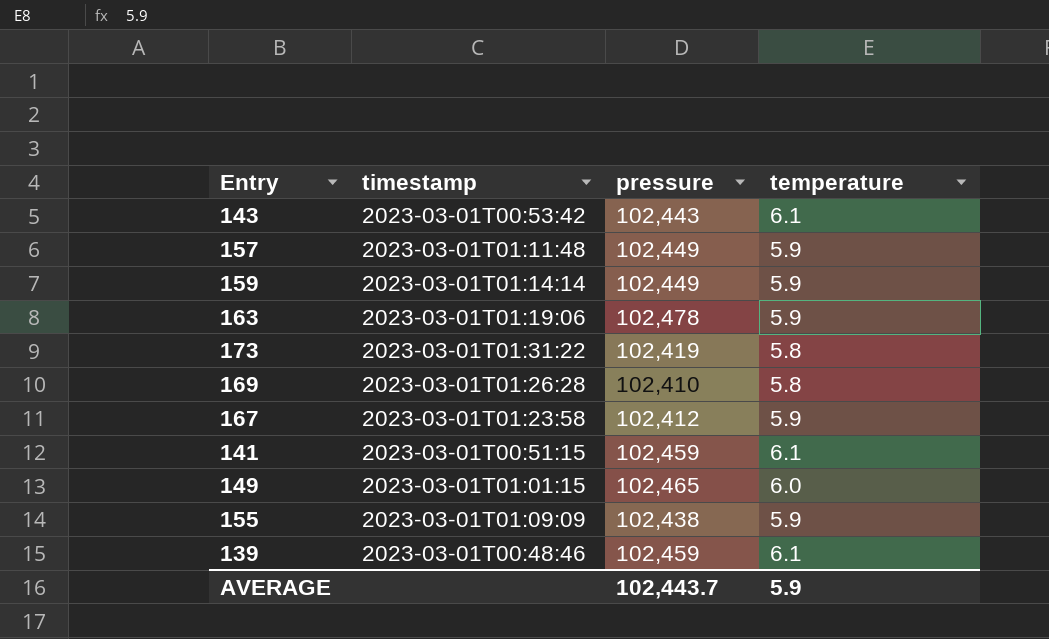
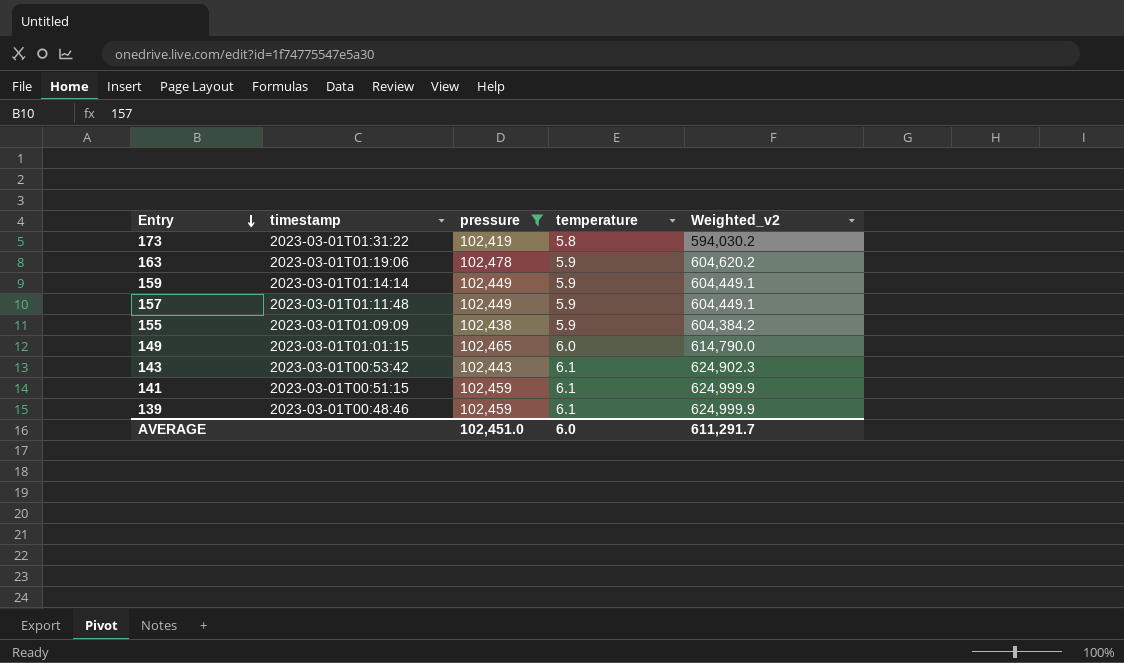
filter: none -> pressure >= 102,419
row order: none -> Entry descending
column Weighted_v2 | formula: none -> [pressure] * [temperature]
AVERAGE | pressure: 102,443.7 -> 102,451.0
AVERAGE | temperature: 5.9 -> 6.0

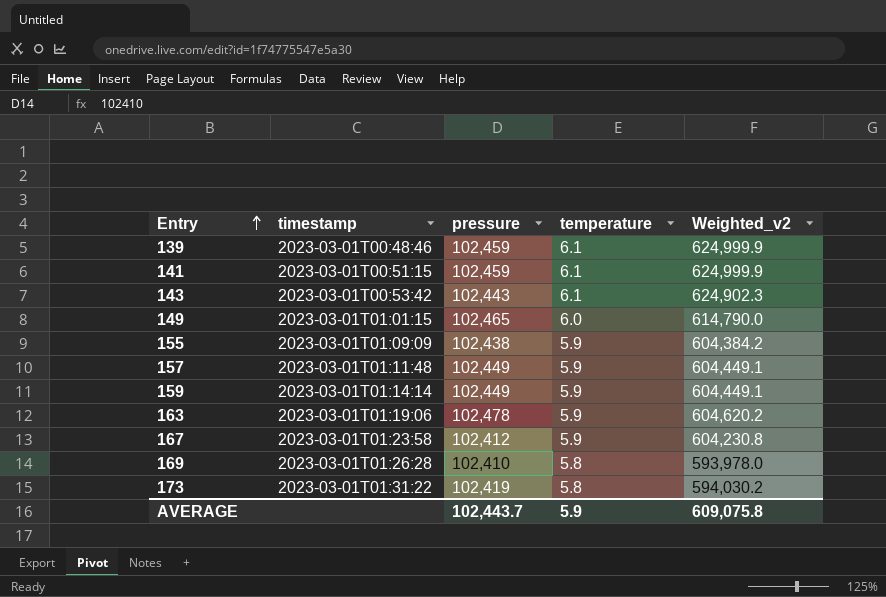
filter: pressure >= 102,419 -> none
row order: Entry descending -> Entry ascending
AVERAGE | pressure: 102,451.0 -> 102,443.7
AVERAGE | temperature: 6.0 -> 5.9
AVERAGE | Weighted_v2: 611,291.7 -> 609,075.8

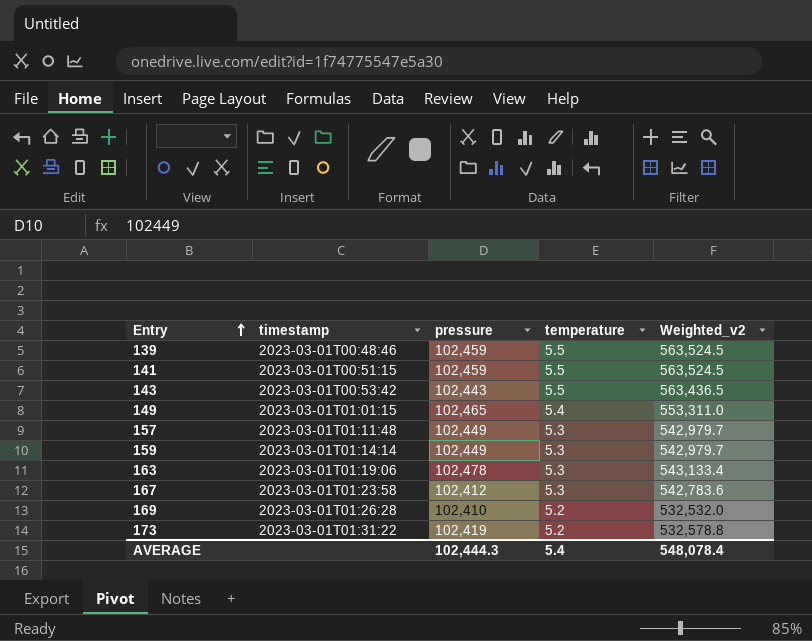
row 155: 2023-03-01T01:09:09 | 102,438 | 5.9 | 604,384.2 -> none
139 | temperature: 6.1 -> 5.5
139 | Weighted_v2: 624,999.9 -> 563,524.5
141 | temperature: 6.1 -> 5.5
141 | Weighted_v2: 624,999.9 -> 563,524.5
143 | temperature: 6.1 -> 5.5
143 | Weighted_v2: 624,902.3 -> 563,436.5
149 | temperature: 6.0 -> 5.4
149 | Weighted_v2: 614,790.0 -> 553,311.0
157 | temperature: 5.9 -> 5.3
157 | Weighted_v2: 604,449.1 -> 542,979.7
159 | temperature: 5.9 -> 5.3
159 | Weighted_v2: 604,449.1 -> 542,979.7
163 | temperature: 5.9 -> 5.3
163 | Weighted_v2: 604,620.2 -> 543,133.4
167 | temperature: 5.9 -> 5.3
167 | Weighted_v2: 604,230.8 -> 542,783.6
169 | temperature: 5.8 -> 5.2
169 | Weighted_v2: 593,978.0 -> 532,532.0
173 | temperature: 5.8 -> 5.2
173 | Weighted_v2: 594,030.2 -> 532,578.8
AVERAGE | pressure: 102,443.7 -> 102,444.3
AVERAGE | temperature: 5.9 -> 5.4
AVERAGE | Weighted_v2: 609,075.8 -> 548,078.4

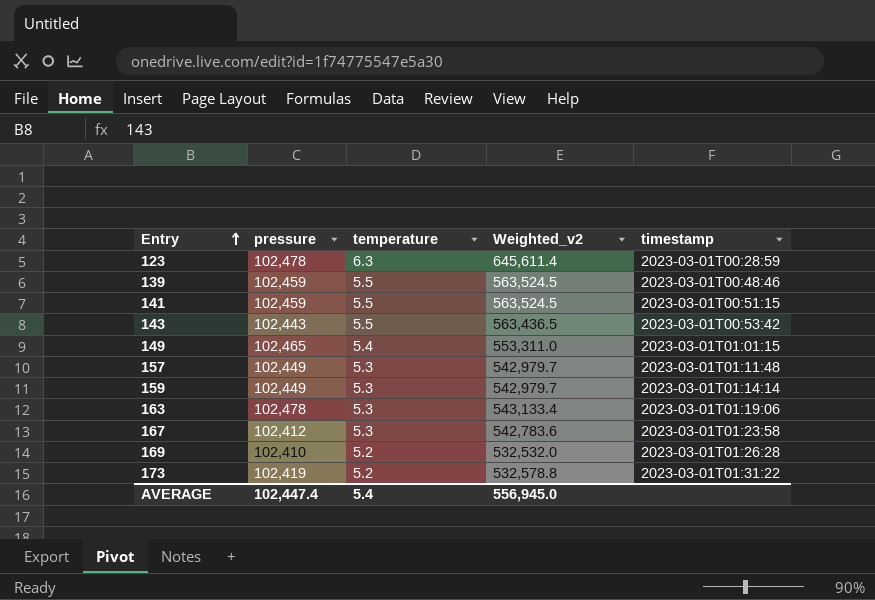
column timestamp | position: 2 -> 5
row 123: none -> 102,478 | 6.3 | 645,611.4 | 2023-03-01T00:28:59
AVERAGE | pressure: 102,444.3 -> 102,447.4
AVERAGE | Weighted_v2: 548,078.4 -> 556,945.0

